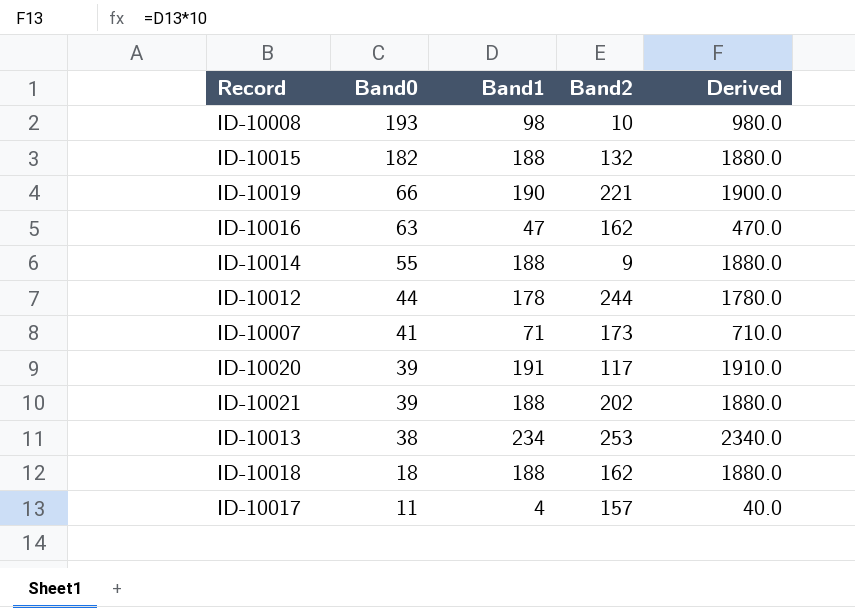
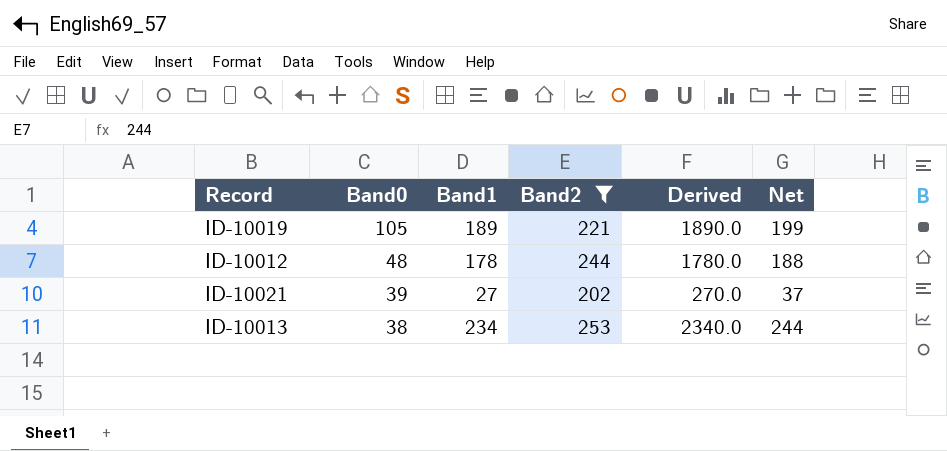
filter: none -> Band2 >= 202
column Net | formula: none -> [Band1] + 10
ID-10019 | Band0: 66 -> 105
ID-10019 | Band1: 190 -> 189
ID-10019 | Derived: 1900.0 -> 1890.0
ID-10012 | Band0: 44 -> 48
ID-10021 | Band1: 188 -> 27
ID-10021 | Derived: 1880.0 -> 270.0

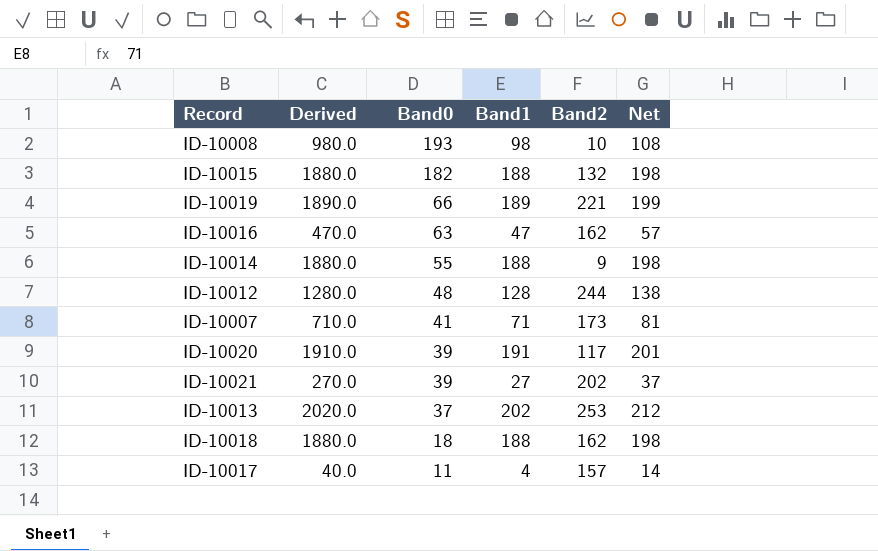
filter: Band2 >= 202 -> none
column Derived | position: 5 -> 2
ID-10019 | Band0: 105 -> 66
ID-10012 | Derived: 1780.0 -> 1280.0
ID-10012 | Band1: 178 -> 128
ID-10012 | Net: 188 -> 138
ID-10013 | Derived: 2340.0 -> 2020.0
ID-10013 | Band0: 38 -> 37
ID-10013 | Band1: 234 -> 202
ID-10013 | Net: 244 -> 212

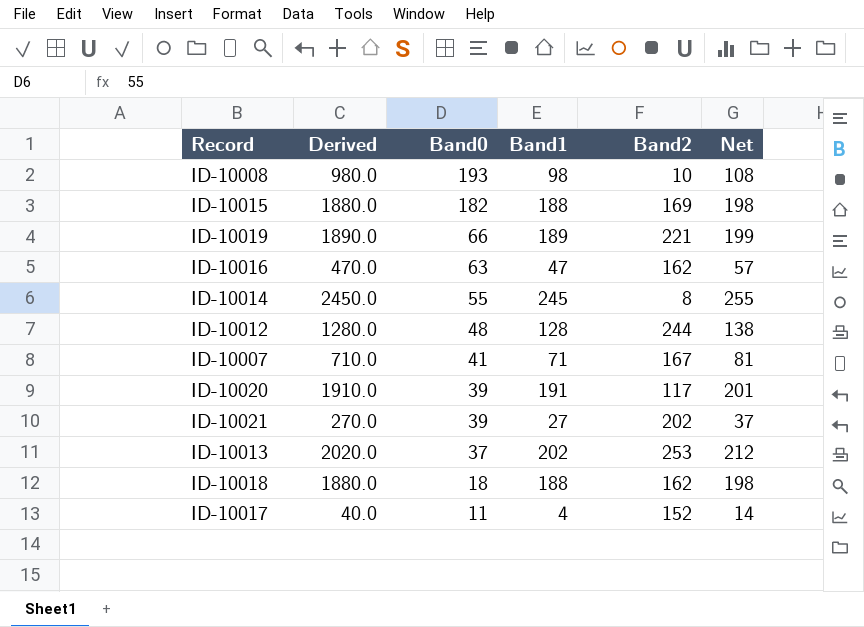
ID-10015 | Band2: 132 -> 169
ID-10014 | Derived: 1880.0 -> 2450.0
ID-10014 | Band1: 188 -> 245
ID-10014 | Band2: 9 -> 8
ID-10014 | Net: 198 -> 255
ID-10007 | Band2: 173 -> 167
ID-10017 | Band2: 157 -> 152

